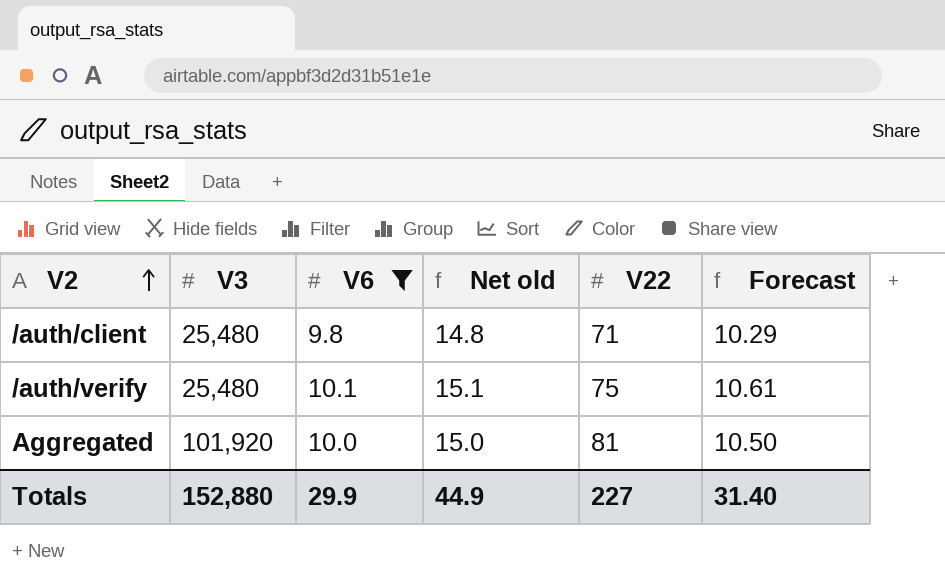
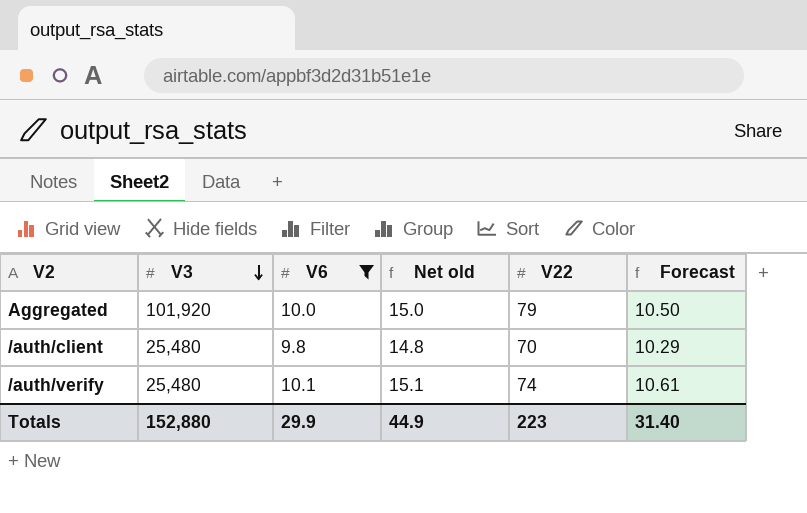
row order: V2 ascending -> V3 descending
Aggregated | V22: 81 -> 79
/auth/client | V22: 71 -> 70
/auth/verify | V22: 75 -> 74
Totals | V22: 227 -> 223

